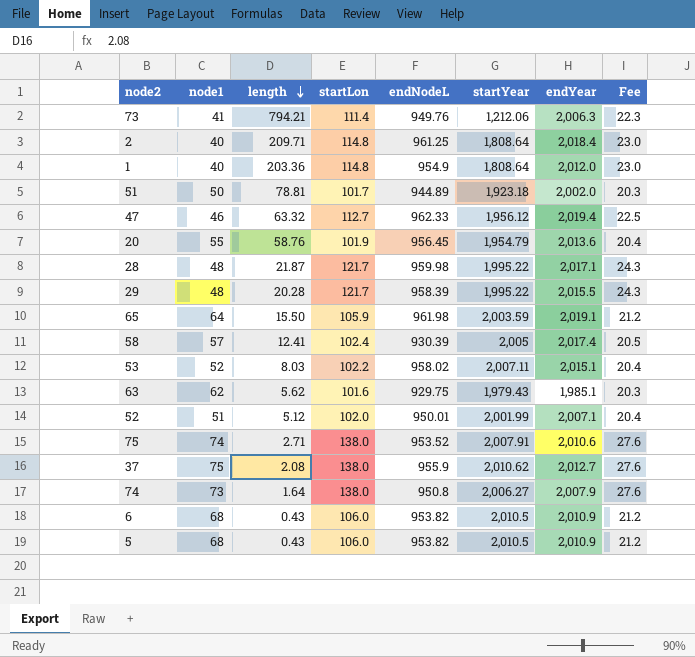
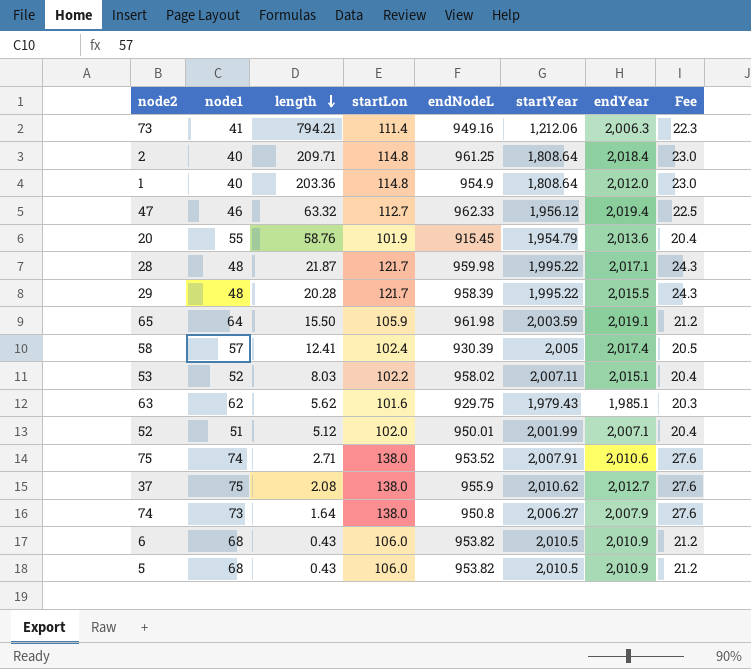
row 51: 50 | 78.81 | 101.7 | 944.89 | 1,923.18 | 2,002.0 | 20.3 -> none
73 | endNodeL: 949.76 -> 949.16
20 | endNodeL: 956.45 -> 915.45

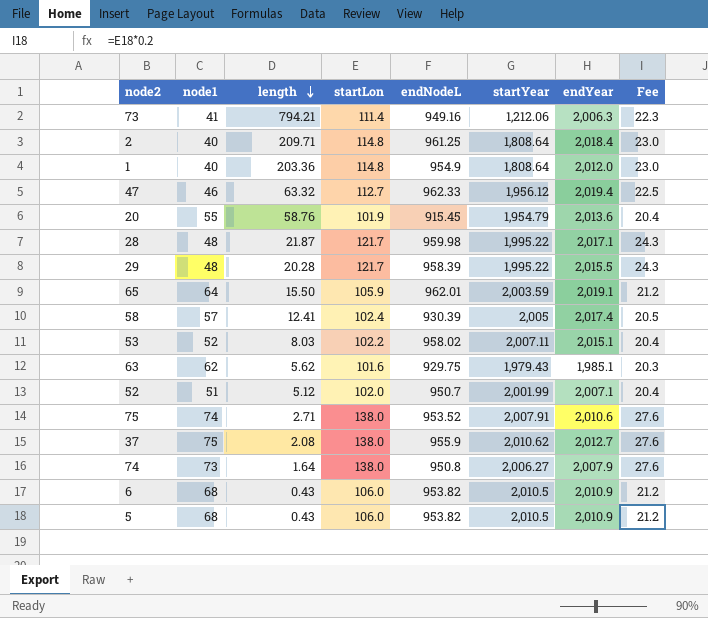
65 | endNodeL: 961.98 -> 962.01
52 | endNodeL: 950.01 -> 950.7

